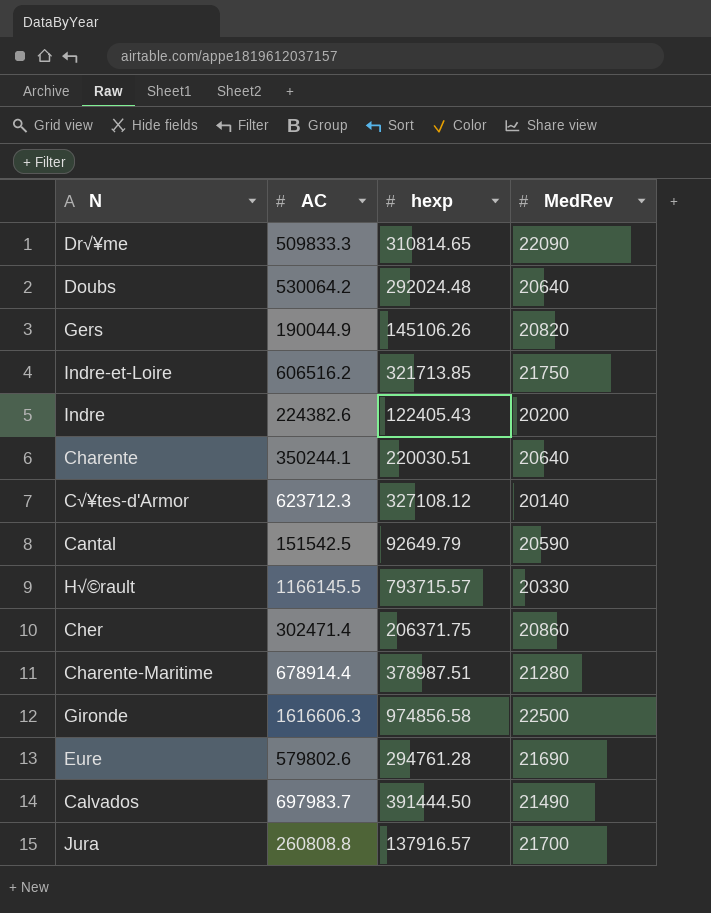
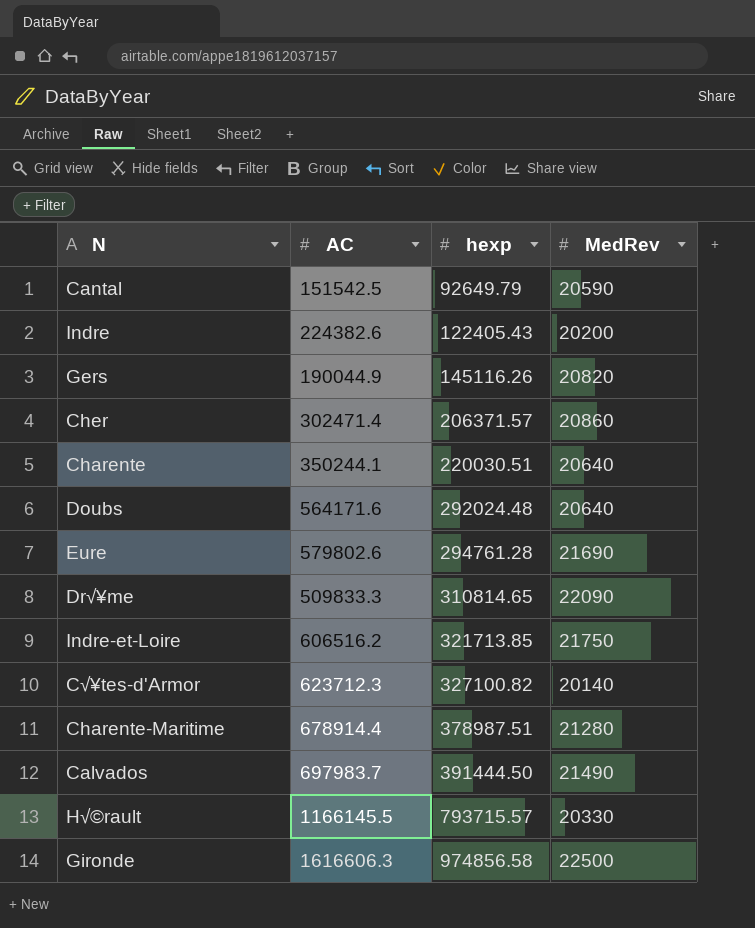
row order: none -> hexp ascending
row Jura: 260808.8 | 137916.57 | 21700 -> none
Gers | hexp: 145106.26 -> 145116.26
Cher | hexp: 206371.75 -> 206371.57
Doubs | AC: 530064.2 -> 564171.6
C√¥tes-d'Armor | hexp: 327108.12 -> 327100.82

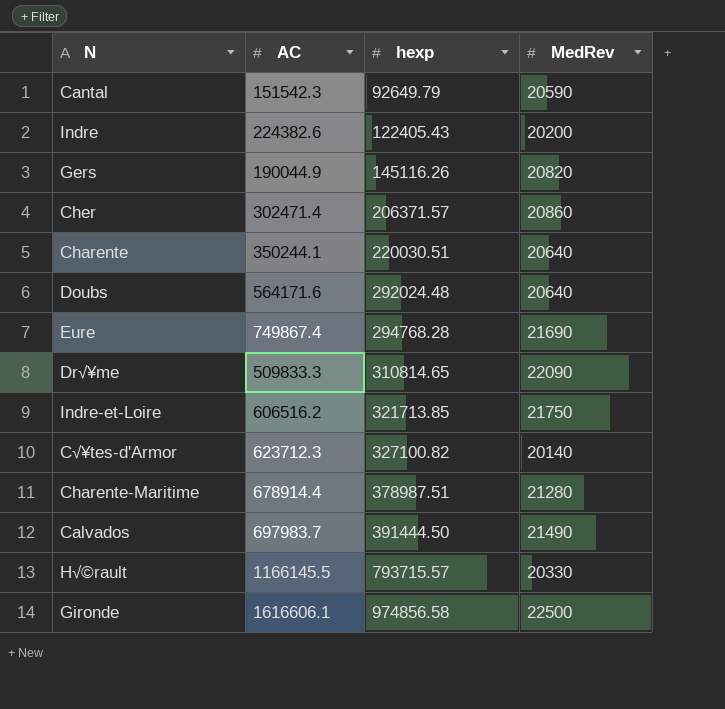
Cantal | AC: 151542.5 -> 151542.3
Eure | AC: 579802.6 -> 749867.4
Eure | hexp: 294761.28 -> 294768.28
Gironde | AC: 1616606.3 -> 1616606.1

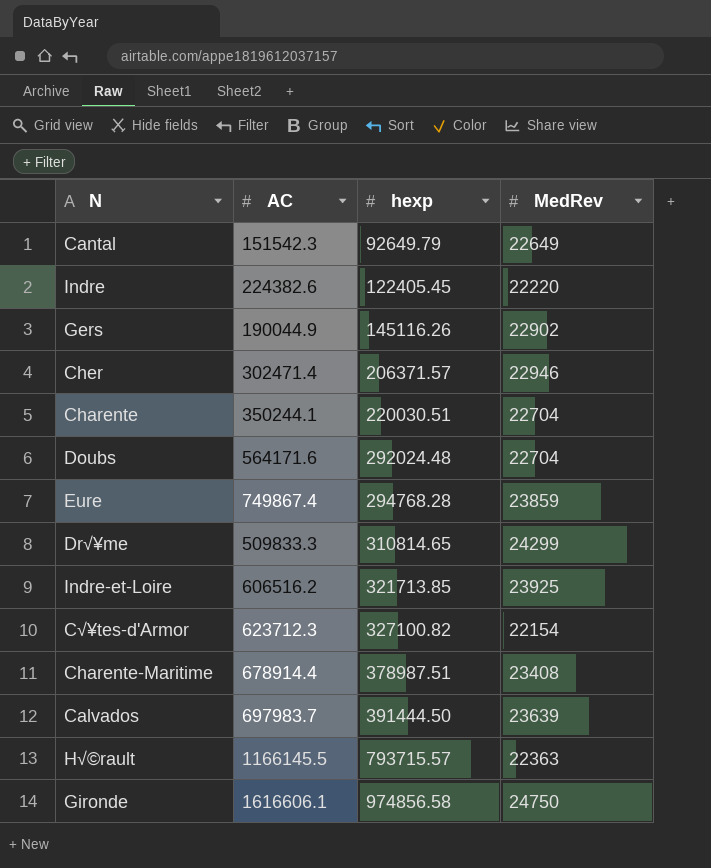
Cantal | MedRev: 20590 -> 22649
Indre | hexp: 122405.43 -> 122405.45
Indre | MedRev: 20200 -> 22220
Gers | MedRev: 20820 -> 22902
Cher | MedRev: 20860 -> 22946
Charente | MedRev: 20640 -> 22704
Doubs | MedRev: 20640 -> 22704
Eure | MedRev: 21690 -> 23859
Dr√¥me | MedRev: 22090 -> 24299
Indre-et-Loire | MedRev: 21750 -> 23925
C√¥tes-d'Armor | MedRev: 20140 -> 22154
Charente-Maritime | MedRev: 21280 -> 23408
Calvados | MedRev: 21490 -> 23639
H√©rault | MedRev: 20330 -> 22363
Gironde | MedRev: 22500 -> 24750

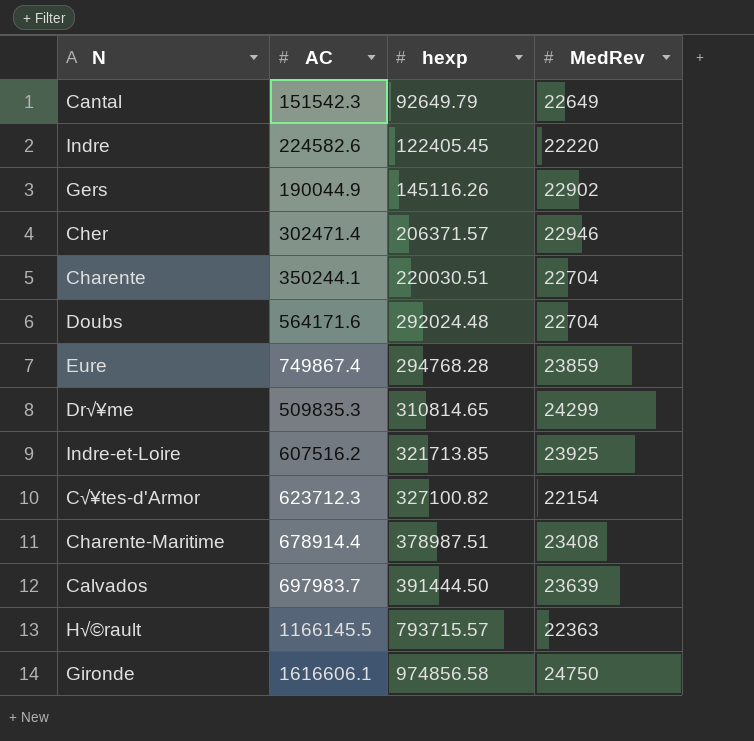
Indre | AC: 224382.6 -> 224582.6
Dr√¥me | AC: 509833.3 -> 509835.3
Indre-et-Loire | AC: 606516.2 -> 607516.2

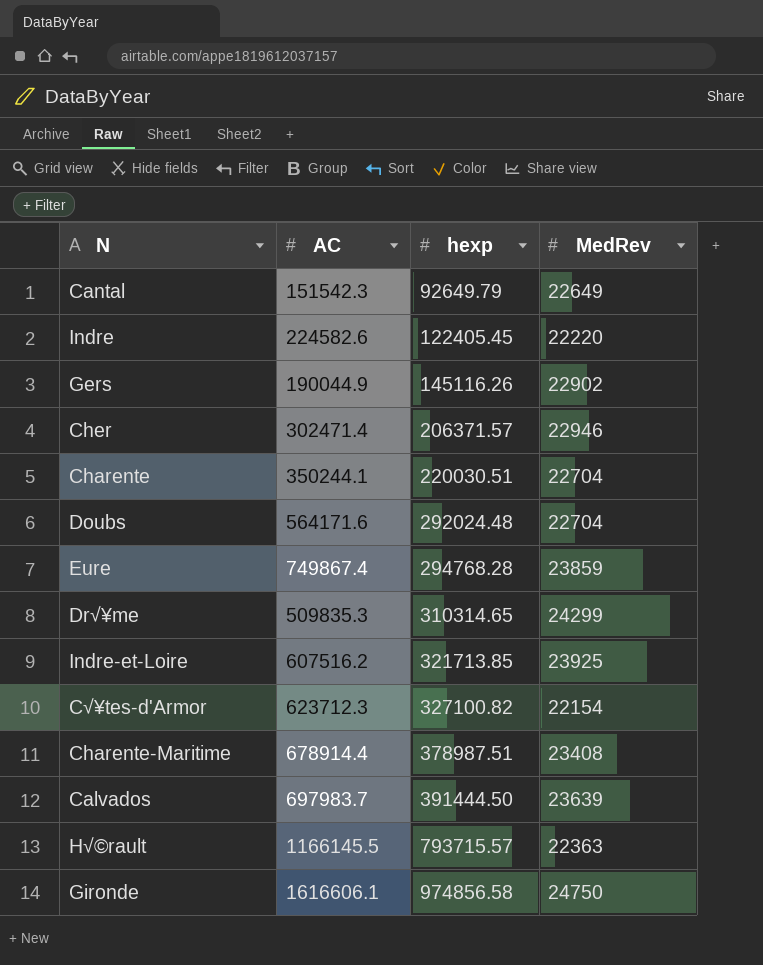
Dr√¥me | hexp: 310814.65 -> 310314.65

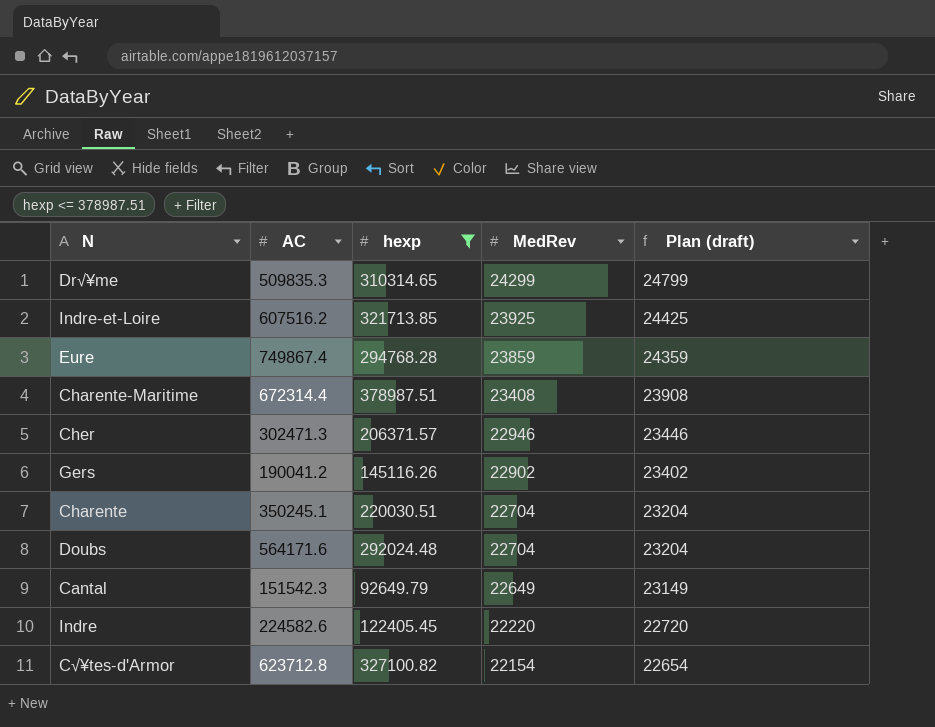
filter: none -> hexp <= 378987.51
row order: hexp ascending -> MedRev descending
column Plan (draft) | formula: none -> [MedRev] + 500
Charente-Maritime | AC: 678914.4 -> 672314.4
Cher | AC: 302471.4 -> 302471.3
Gers | AC: 190044.9 -> 190041.2
Charente | AC: 350244.1 -> 350245.1
C√¥tes-d'Armor | AC: 623712.3 -> 623712.8

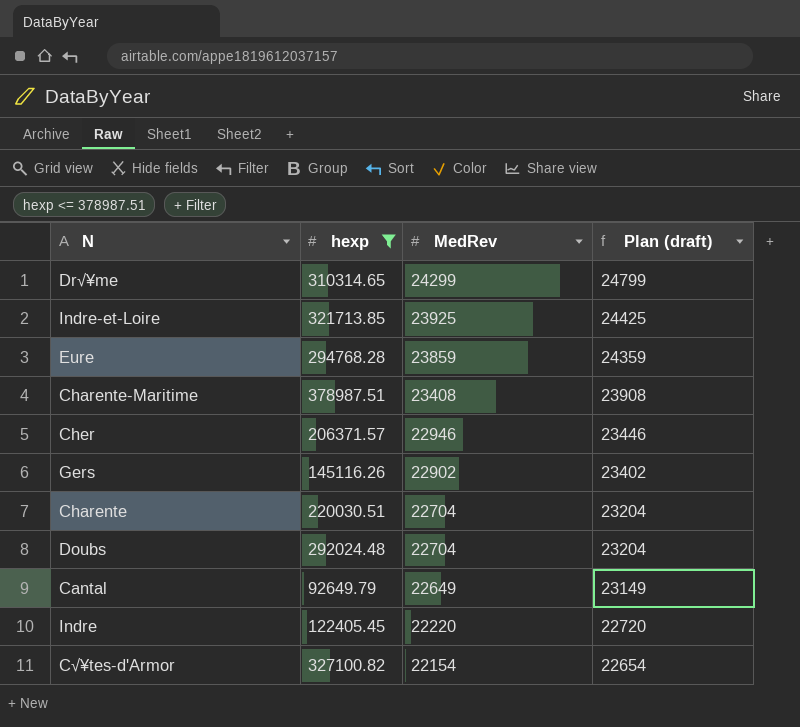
column AC | position: 2 -> none

